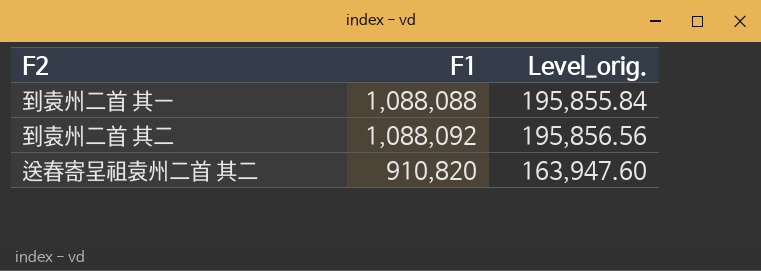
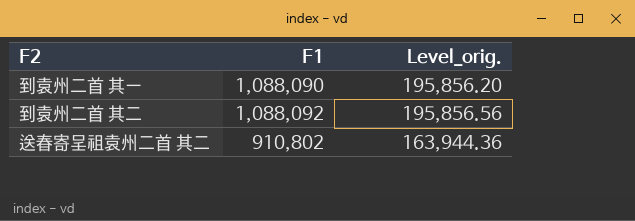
到袁州二首 其一 | F1: 1,088,088 -> 1,088,090
到袁州二首 其一 | Level_orig.: 195,855.84 -> 195,856.20
送春寄呈祖袁州二首 其二 | F1: 910,820 -> 910,802
送春寄呈祖袁州二首 其二 | Level_orig.: 163,947.60 -> 163,944.36

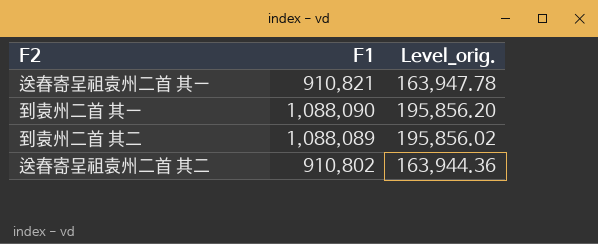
row 送春寄呈祖袁州二首 其一: none -> 910,821 | 163,947.78
到袁州二首 其二 | F1: 1,088,092 -> 1,088,089
到袁州二首 其二 | Level_orig.: 195,856.56 -> 195,856.02

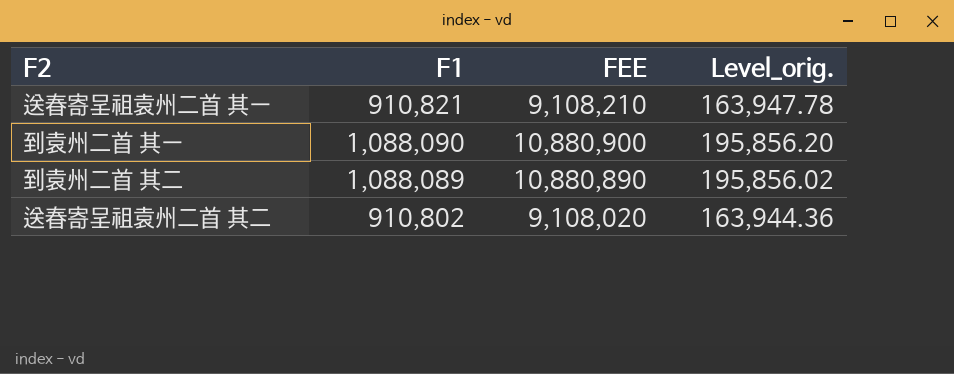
column FEE | formula: none -> [F1] * 10

